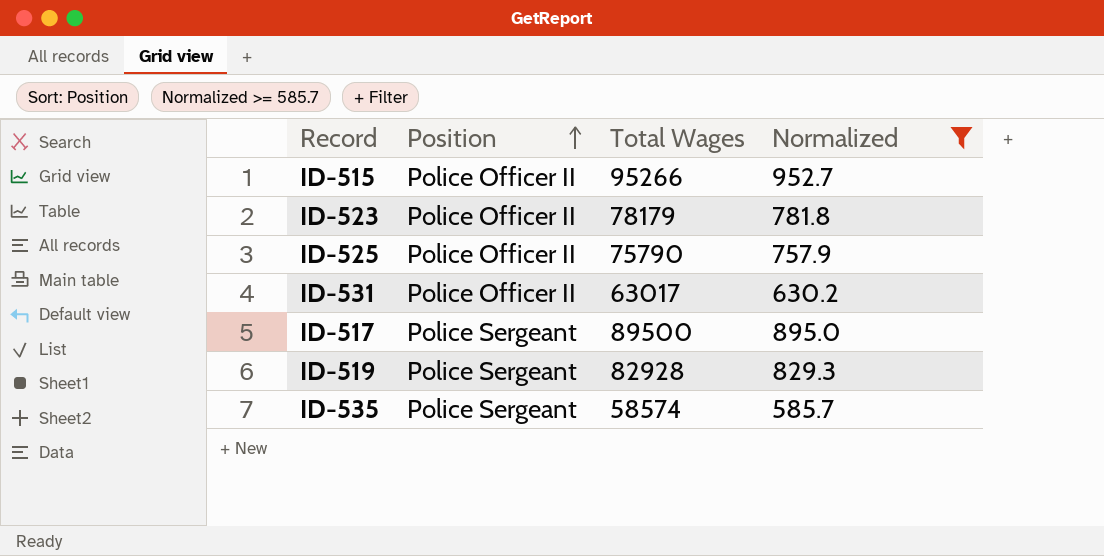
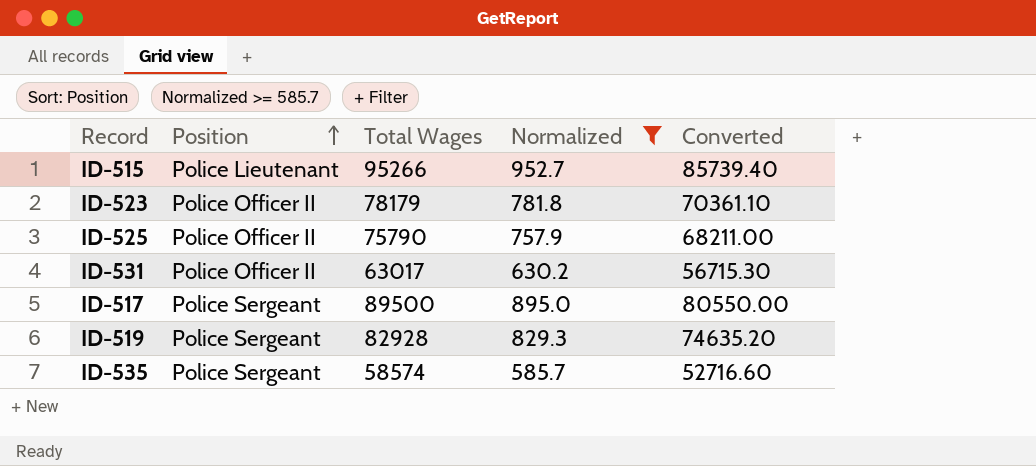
column Converted | formula: none -> [Total Wages] * 0.9
ID-515 | Position: Police Officer II -> Police Lieutenant

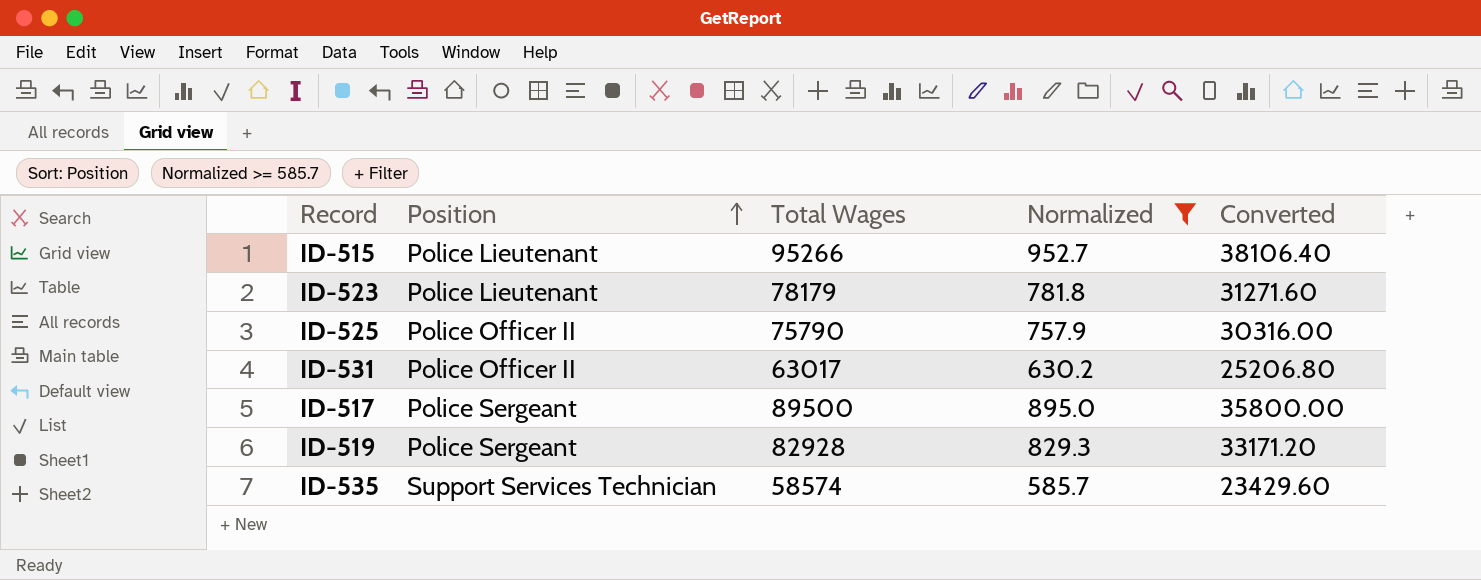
column Converted | formula: [Total Wages] * 0.9 -> [Total Wages] * 0.4
ID-523 | Position: Police Officer II -> Police Lieutenant
ID-535 | Position: Police Sergeant -> Support Services Technician

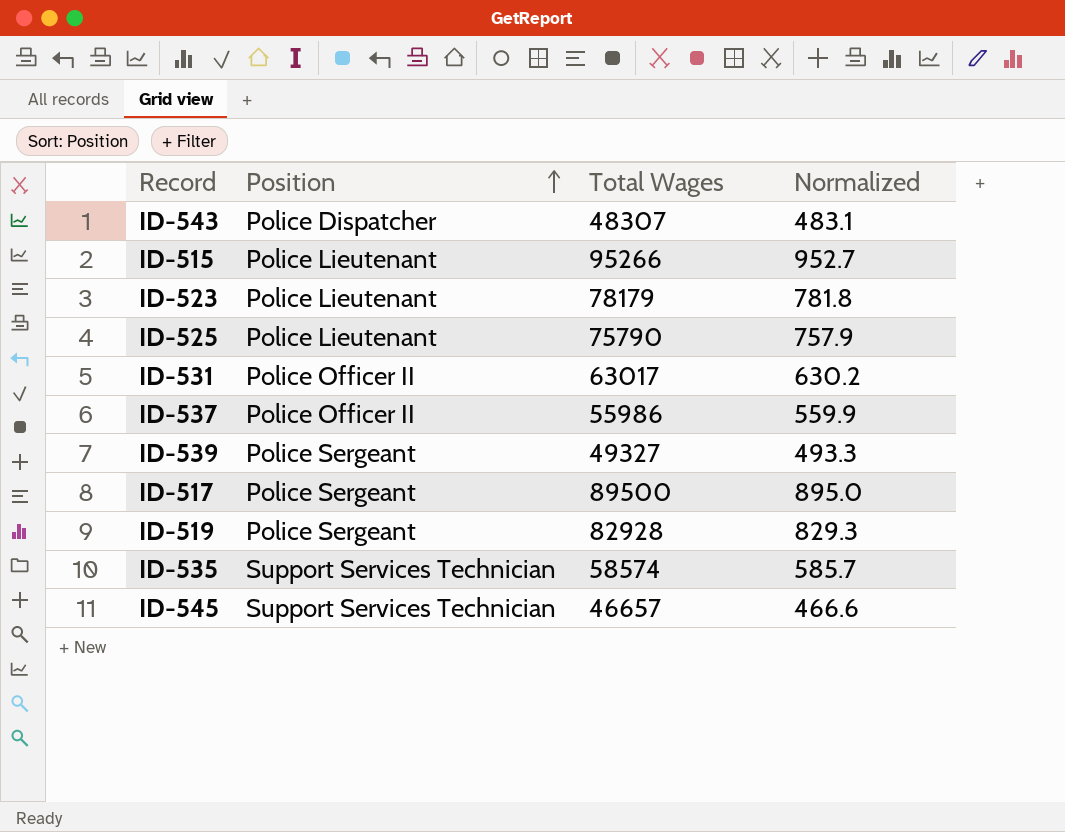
filter: Normalized >= 585.7 -> none
column Converted | formula: [Total Wages] * 0.4 -> none
ID-525 | Position: Police Officer II -> Police Lieutenant

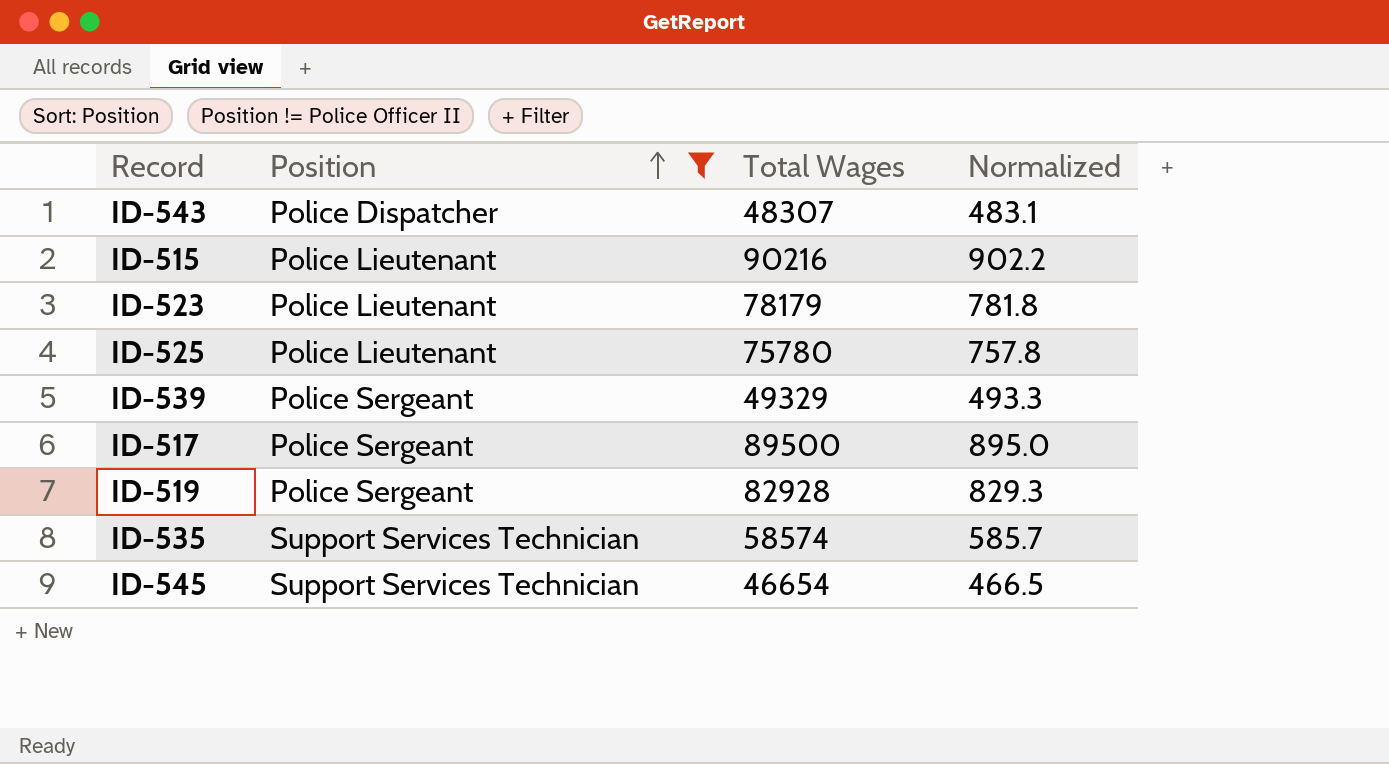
filter: none -> Position != Police Officer II
ID-515 | Total Wages: 95266 -> 90216
ID-515 | Normalized: 952.7 -> 902.2
ID-525 | Total Wages: 75790 -> 75780
ID-525 | Normalized: 757.9 -> 757.8
ID-539 | Total Wages: 49327 -> 49329
ID-545 | Total Wages: 46657 -> 46654
ID-545 | Normalized: 466.6 -> 466.5

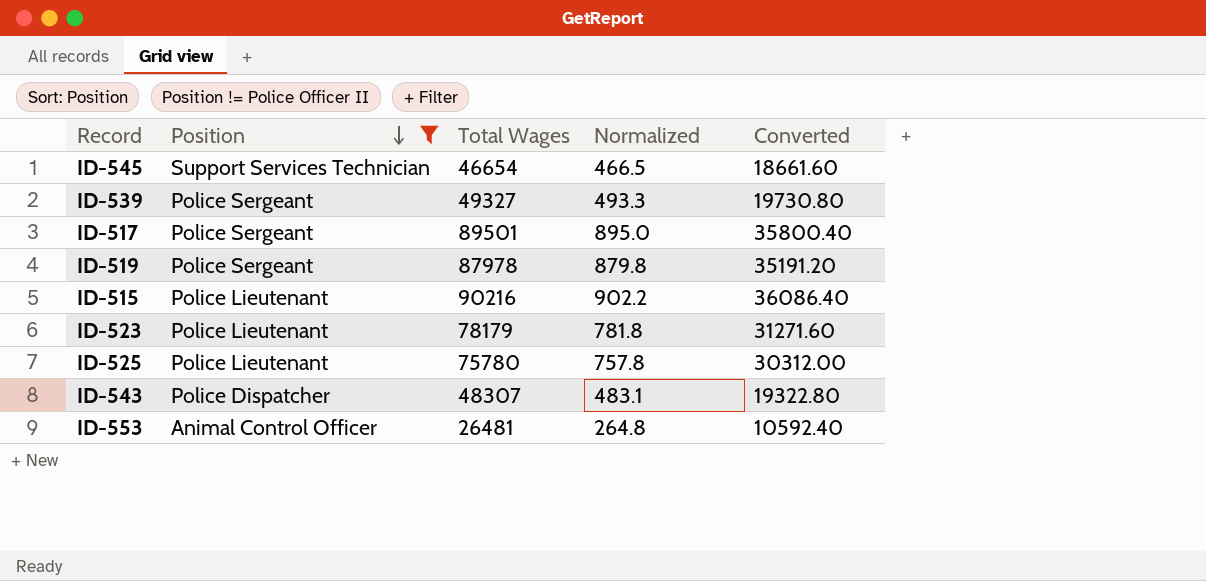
row order: Position ascending -> Position descending
column Converted | formula: none -> [Total Wages] * 0.4
row ID-535: Support Services Technician | 58574 | 585.7 -> none
ID-539 | Total Wages: 49329 -> 49327
ID-517 | Total Wages: 89500 -> 89501
ID-519 | Total Wages: 82928 -> 87978
ID-519 | Normalized: 829.3 -> 879.8
row ID-553: none -> Animal Control Officer | 26481 | 264.8 | 10592.40

